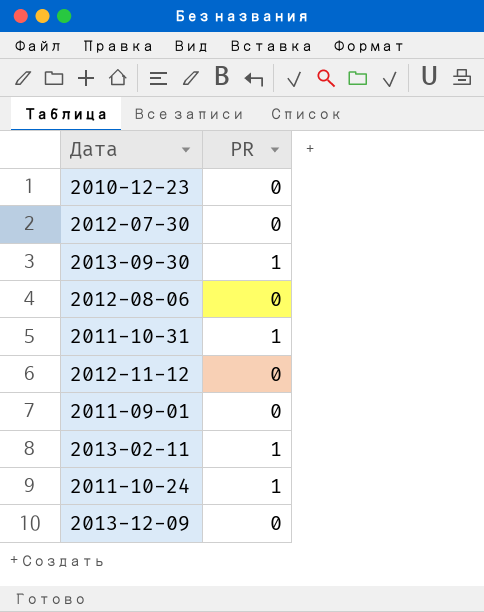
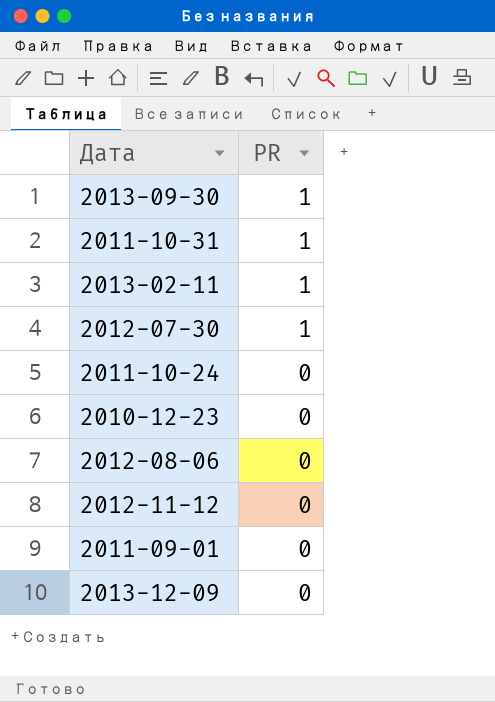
row order: none -> PR descending
2012-07-30 | PR: 0 -> 1
2011-10-24 | PR: 1 -> 0

